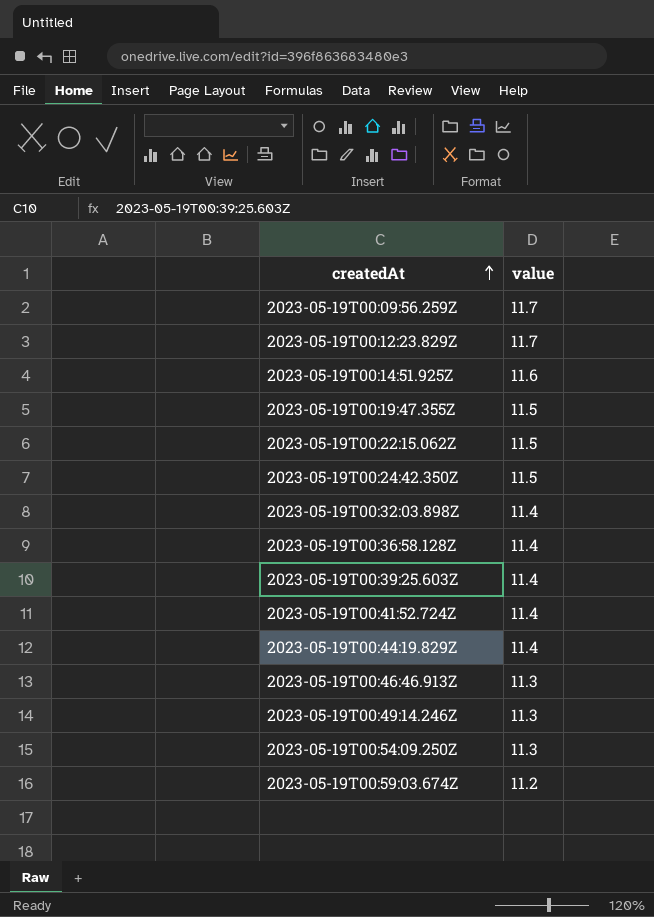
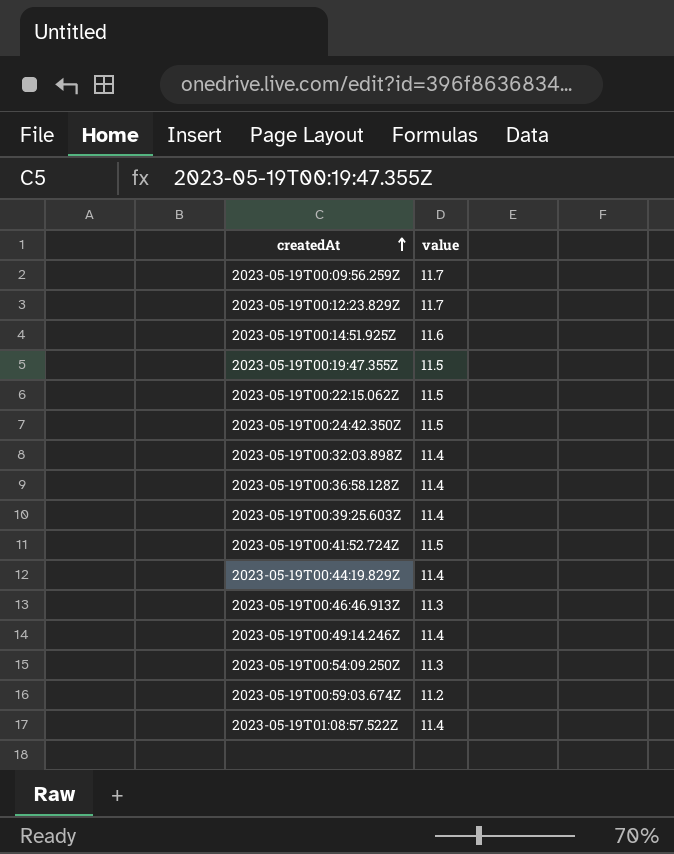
2023-05-19T00:41:52.724Z | value: 11.4 -> 11.5
2023-05-19T00:49:14.246Z | value: 11.3 -> 11.4
row 2023-05-19T01:08:57.522Z: none -> 11.4

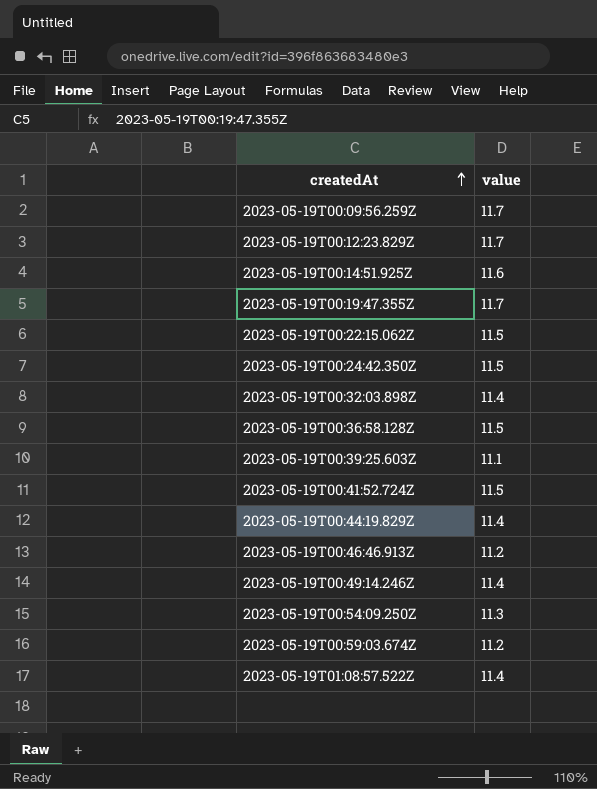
2023-05-19T00:19:47.355Z | value: 11.5 -> 11.7
2023-05-19T00:36:58.128Z | value: 11.4 -> 11.5
2023-05-19T00:39:25.603Z | value: 11.4 -> 11.1
2023-05-19T00:46:46.913Z | value: 11.3 -> 11.2

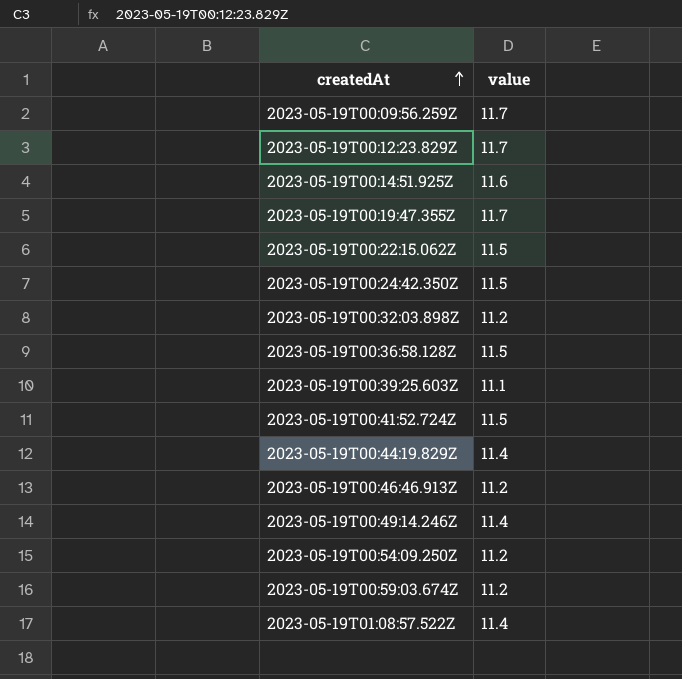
2023-05-19T00:32:03.898Z | value: 11.4 -> 11.2
2023-05-19T00:54:09.250Z | value: 11.3 -> 11.2

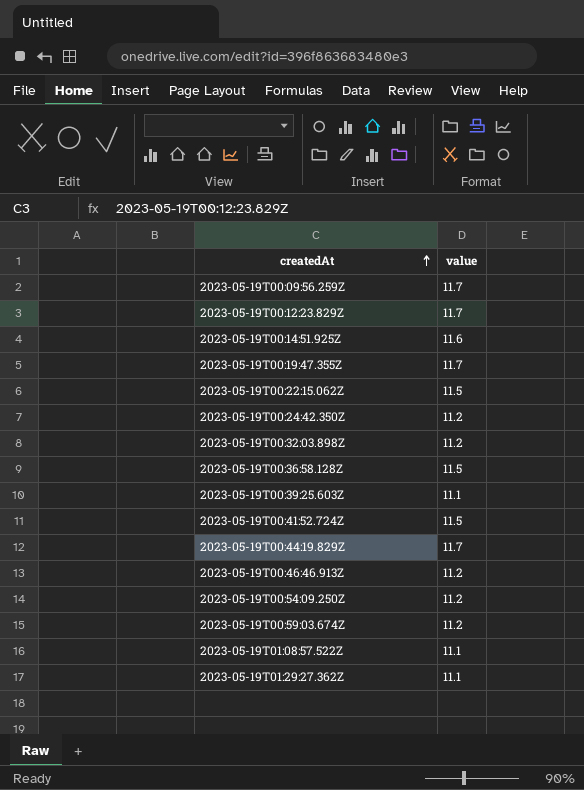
row 2023-05-19T00:49:14.246Z: 11.4 -> none
2023-05-19T00:24:42.350Z | value: 11.5 -> 11.2
2023-05-19T00:44:19.829Z | value: 11.4 -> 11.7
2023-05-19T01:08:57.522Z | value: 11.4 -> 11.1
row 2023-05-19T01:29:27.362Z: none -> 11.1

